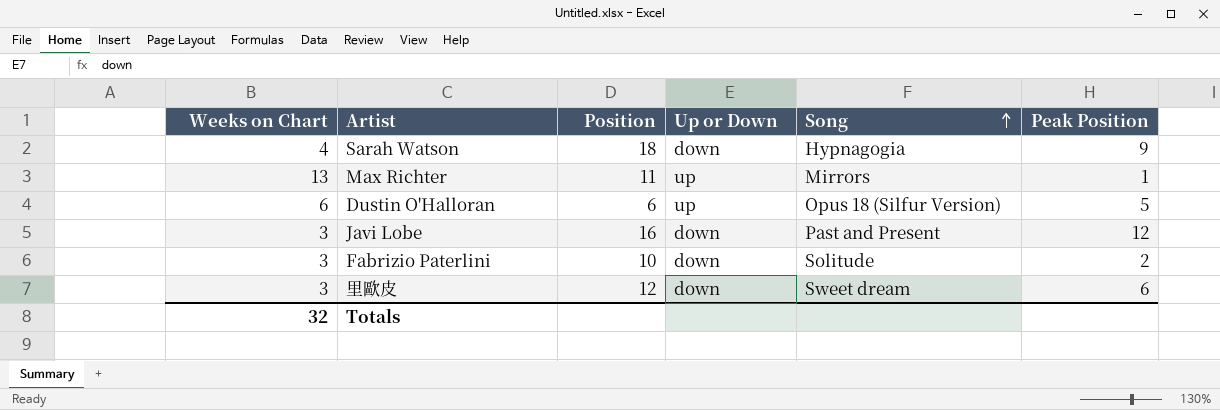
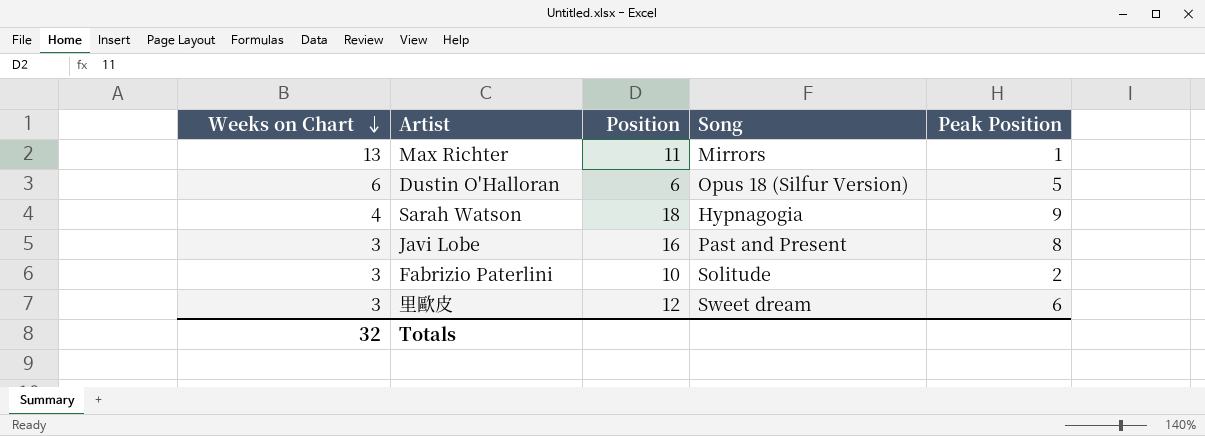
row order: Song ascending -> Weeks on Chart descending
column Up or Down | position: 4 -> none
Javi Lobe | Peak Position: 12 -> 8

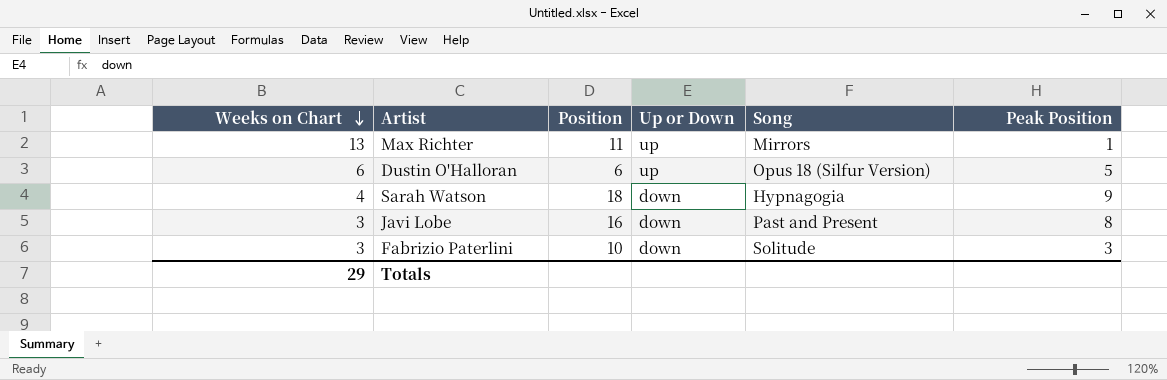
column Up or Down | position: none -> 4
row 里歐皮: 3 | 12 | Sweet dream | 6 -> none
Fabrizio Paterlini | Peak Position: 2 -> 3
Totals | Weeks on Chart: 32 -> 29

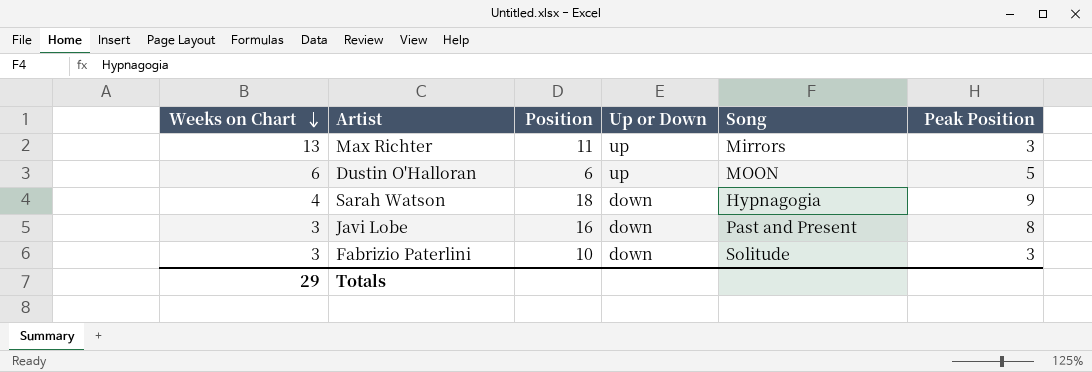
Max Richter | Peak Position: 1 -> 3
Dustin O'Halloran | Song: Opus 18 (Silfur Version) -> MOON

